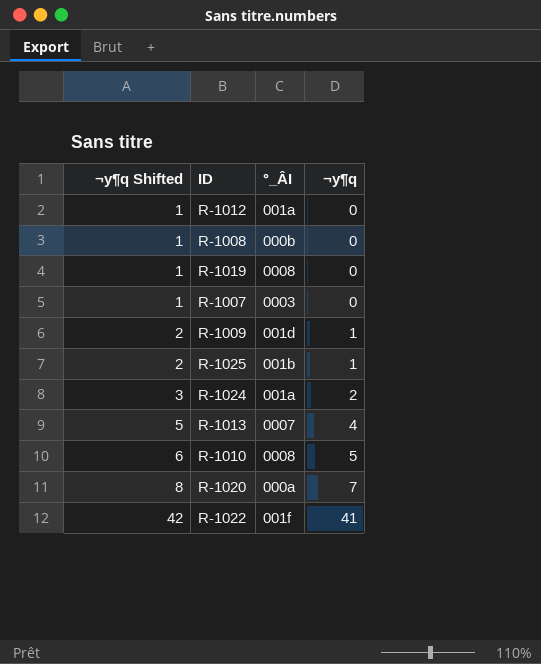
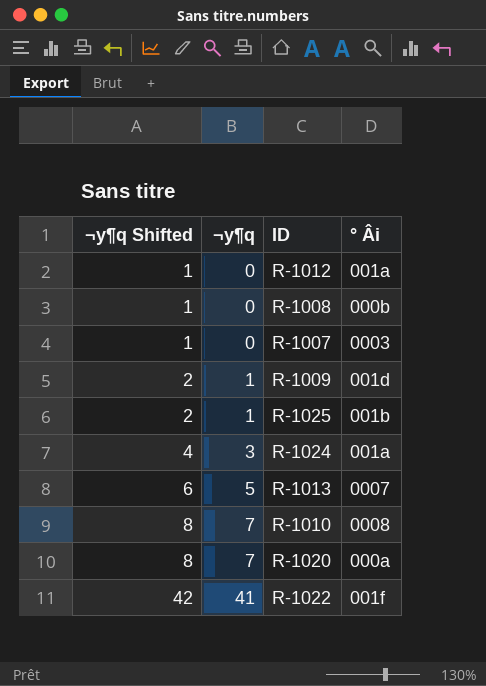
column ¬y¶q | position: 4 -> 2
column name: °_ÂI -> ° Âi
row R-1019: 1 | 0008 | 0 -> none
R-1024 | ¬y¶q Shifted: 3 -> 4
R-1024 | ¬y¶q: 2 -> 3
R-1013 | ¬y¶q Shifted: 5 -> 6
R-1013 | ¬y¶q: 4 -> 5
R-1010 | ¬y¶q Shifted: 6 -> 8
R-1010 | ¬y¶q: 5 -> 7

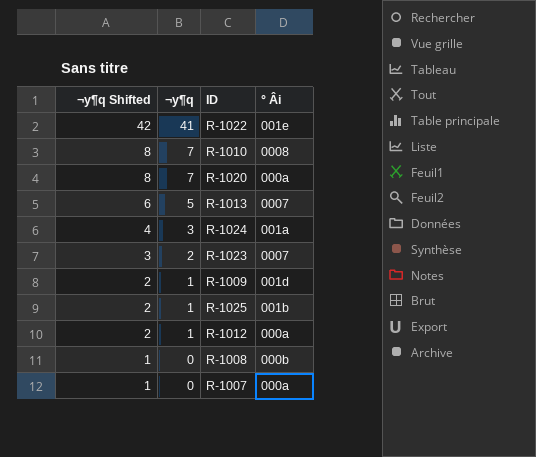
row order: ¬y¶q Shifted ascending -> ¬y¶q Shifted descending
R-1022 | ° Âi: 001f -> 001e
row R-1023: none -> 3 | 2 | 0007
R-1012 | ¬y¶q Shifted: 1 -> 2
R-1012 | ¬y¶q: 0 -> 1
R-1012 | ° Âi: 001a -> 000a
R-1007 | ° Âi: 0003 -> 000a

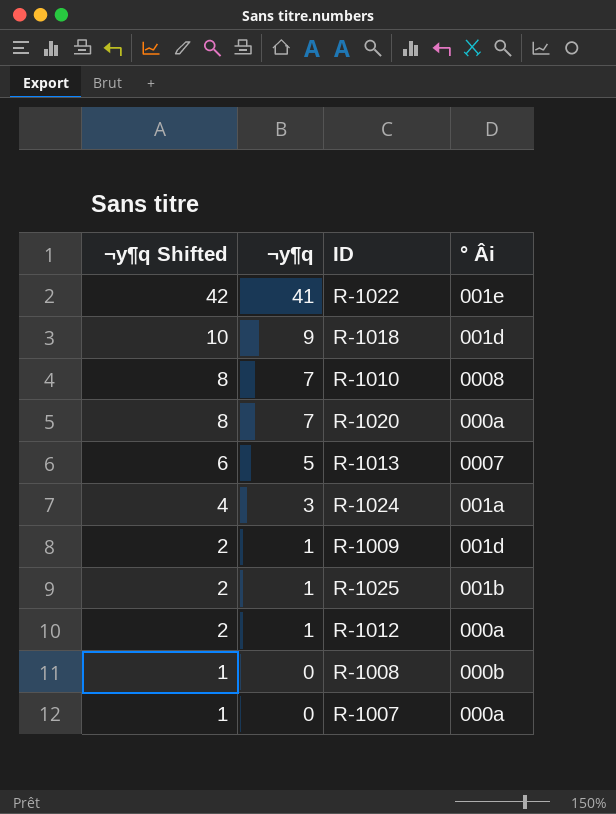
row R-1023: 3 | 2 | 0007 -> none
row R-1018: none -> 10 | 9 | 001d

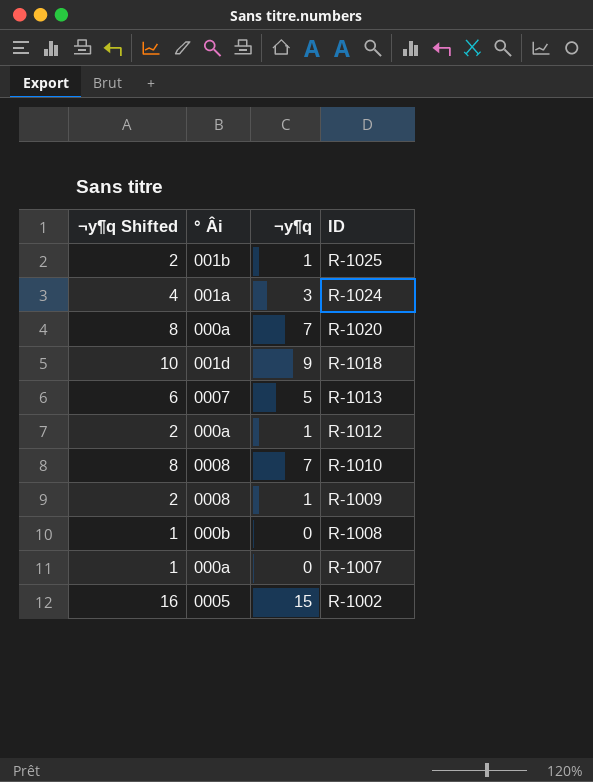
row order: ¬y¶q Shifted descending -> ID descending
column ° Âi | position: 4 -> 2
row R-1022: 42 | 41 | 001e -> none
R-1009 | ° Âi: 001d -> 0008
row R-1002: none -> 16 | 0005 | 15

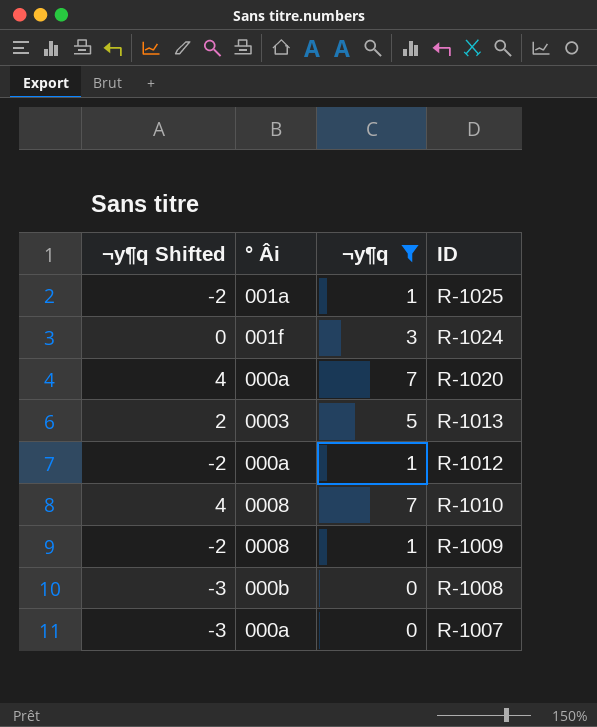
filter: none -> ¬y¶q <= 7
column ¬y¶q Shifted | formula: [¬y¶q] + 1 -> [¬y¶q] - 3
R-1025 | ° Âi: 001b -> 001a
R-1024 | ° Âi: 001a -> 001f
R-1013 | ° Âi: 0007 -> 0003

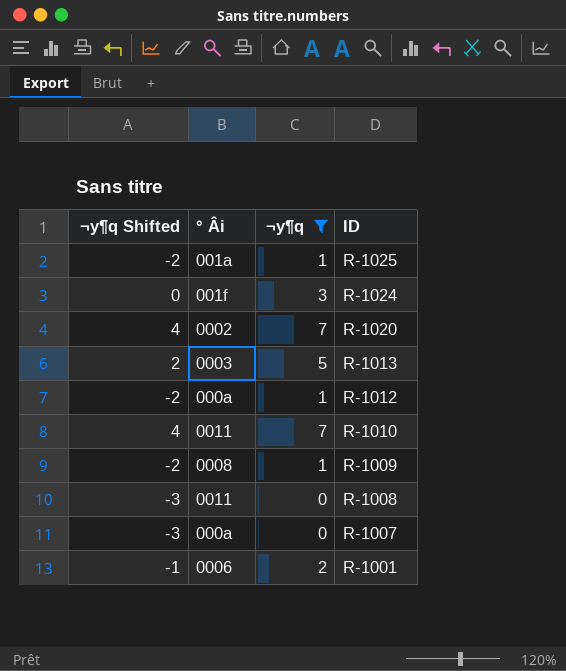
R-1020 | ° Âi: 000a -> 0002
R-1010 | ° Âi: 0008 -> 0011
R-1008 | ° Âi: 000b -> 0011
row R-1001: none -> -1 | 0006 | 2

